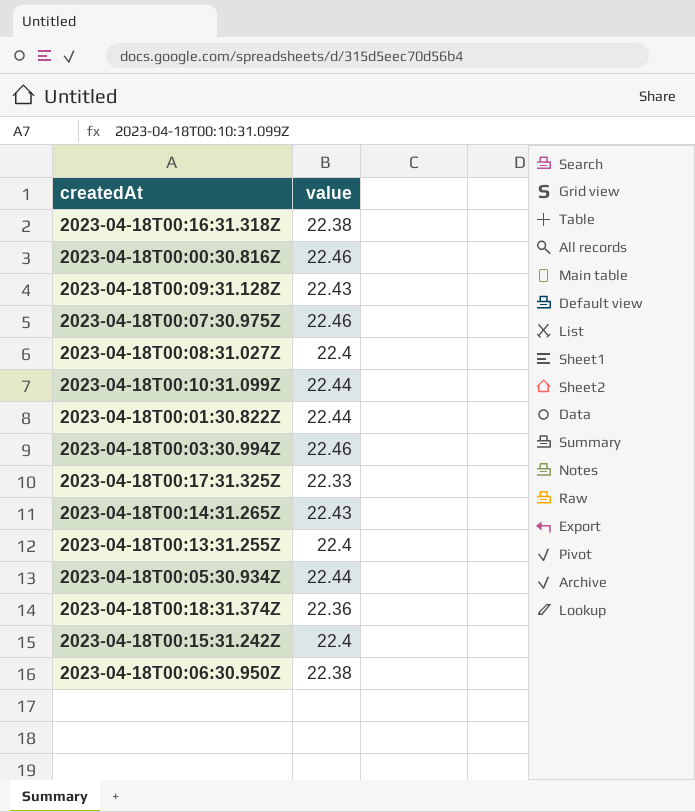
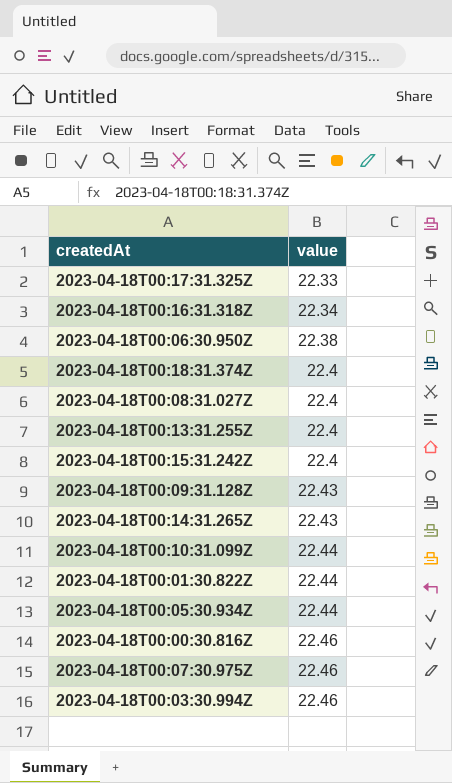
row order: none -> value ascending
2023-04-18T00:16:31.318Z | value: 22.38 -> 22.34
2023-04-18T00:18:31.374Z | value: 22.36 -> 22.4

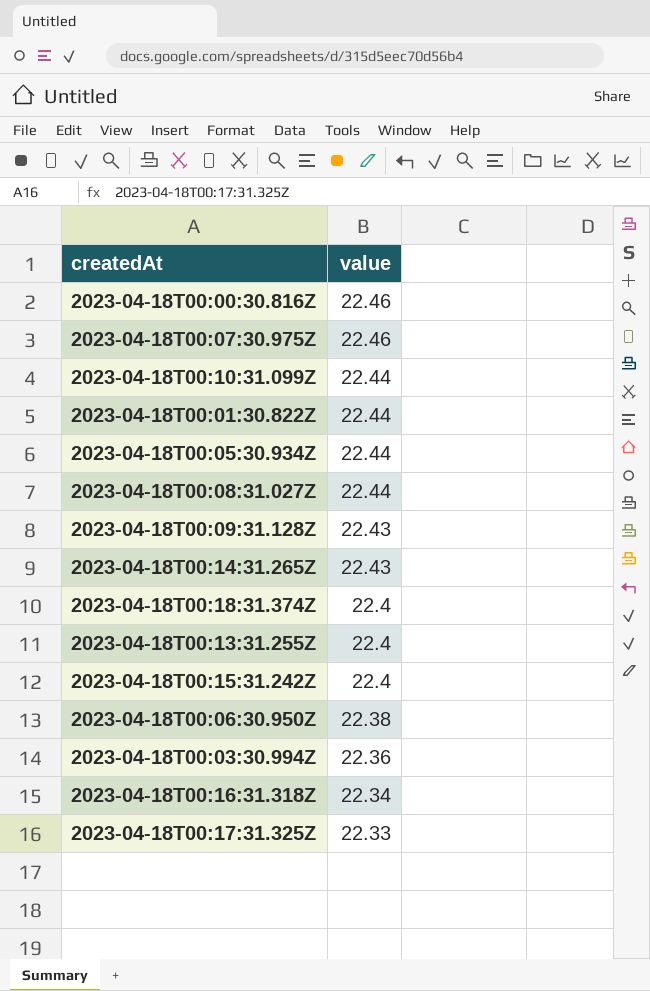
row order: value ascending -> value descending
2023-04-18T00:08:31.027Z | value: 22.4 -> 22.44
2023-04-18T00:03:30.994Z | value: 22.46 -> 22.36

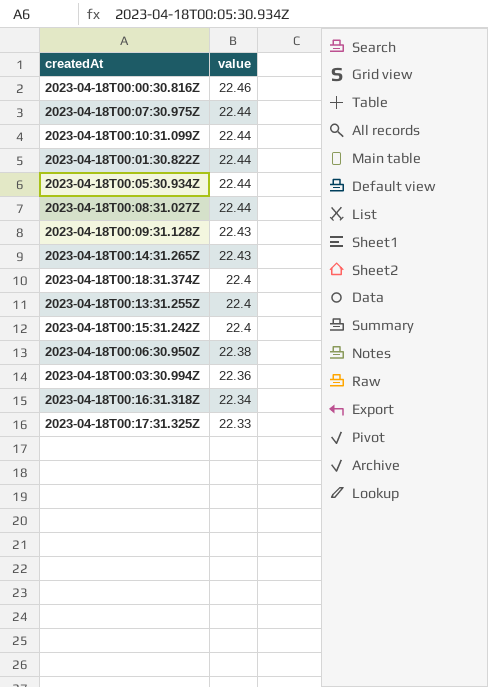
2023-04-18T00:07:30.975Z | value: 22.46 -> 22.44

